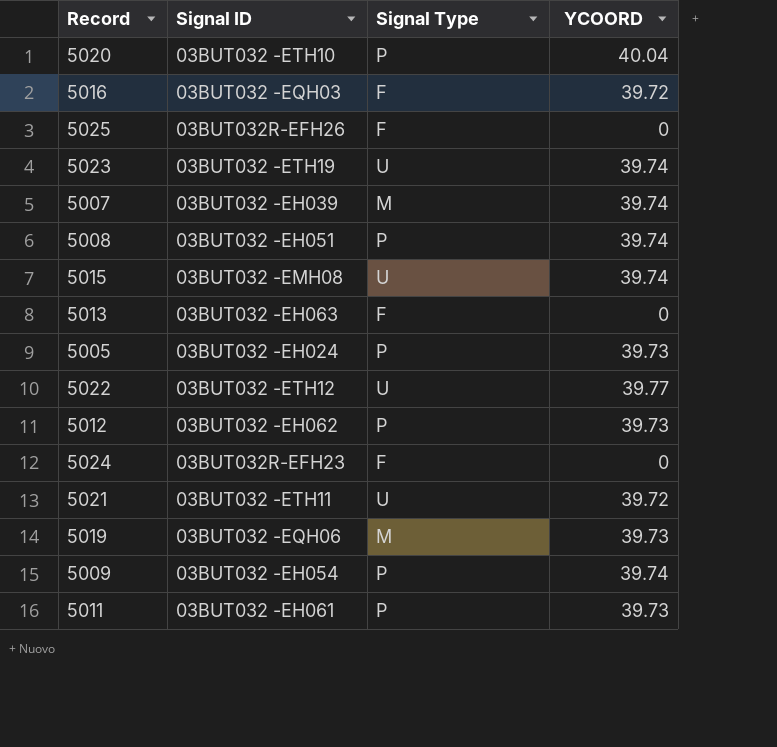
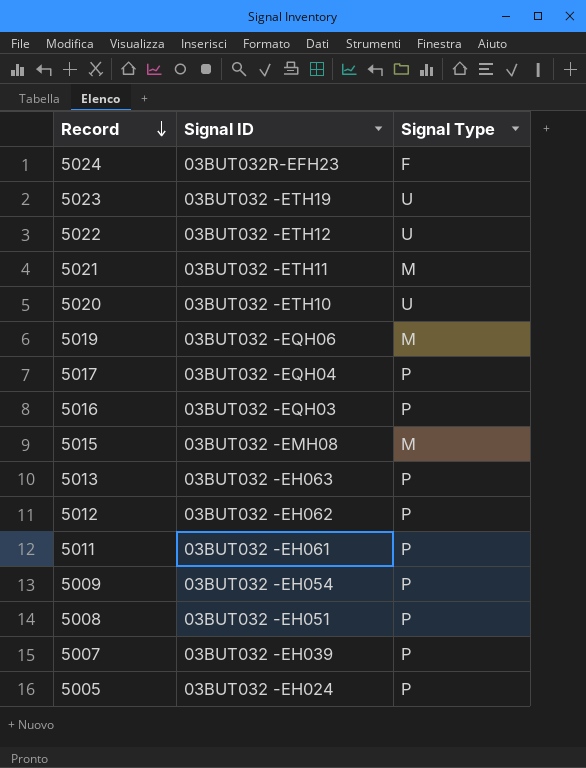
row order: none -> Record descending
column YCOORD | position: 4 -> none
row 5025: 03BUT032R-EFH26 | F | 0 -> none
5021 | Signal Type: U -> M
5020 | Signal Type: P -> U
row 5017: none -> 03BUT032 -EQH04 | P
5016 | Signal Type: F -> P
5015 | Signal Type: U -> M
5013 | Signal Type: F -> P
5007 | Signal Type: M -> P

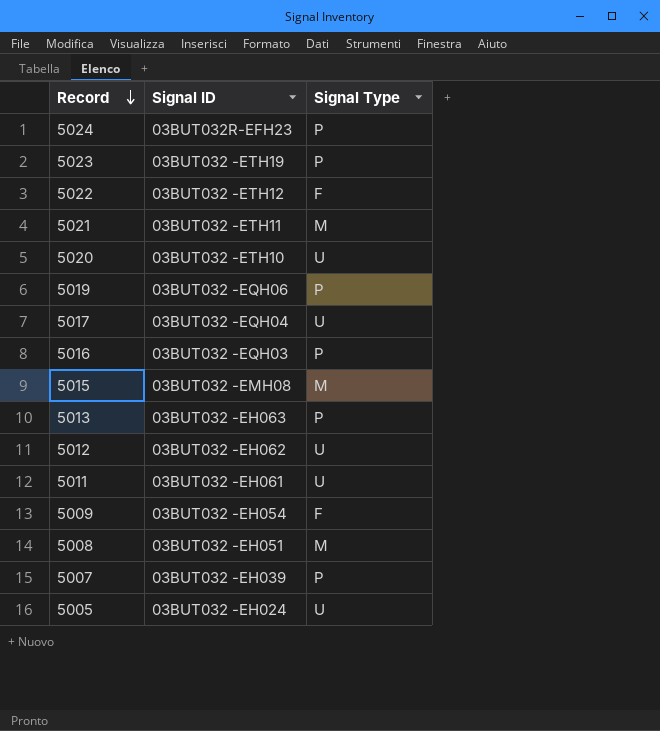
5024 | Signal Type: F -> P
5023 | Signal Type: U -> P
5022 | Signal Type: U -> F
5019 | Signal Type: M -> P
5017 | Signal Type: P -> U
5012 | Signal Type: P -> U
5011 | Signal Type: P -> U
5009 | Signal Type: P -> F
5008 | Signal Type: P -> M
5005 | Signal Type: P -> U

